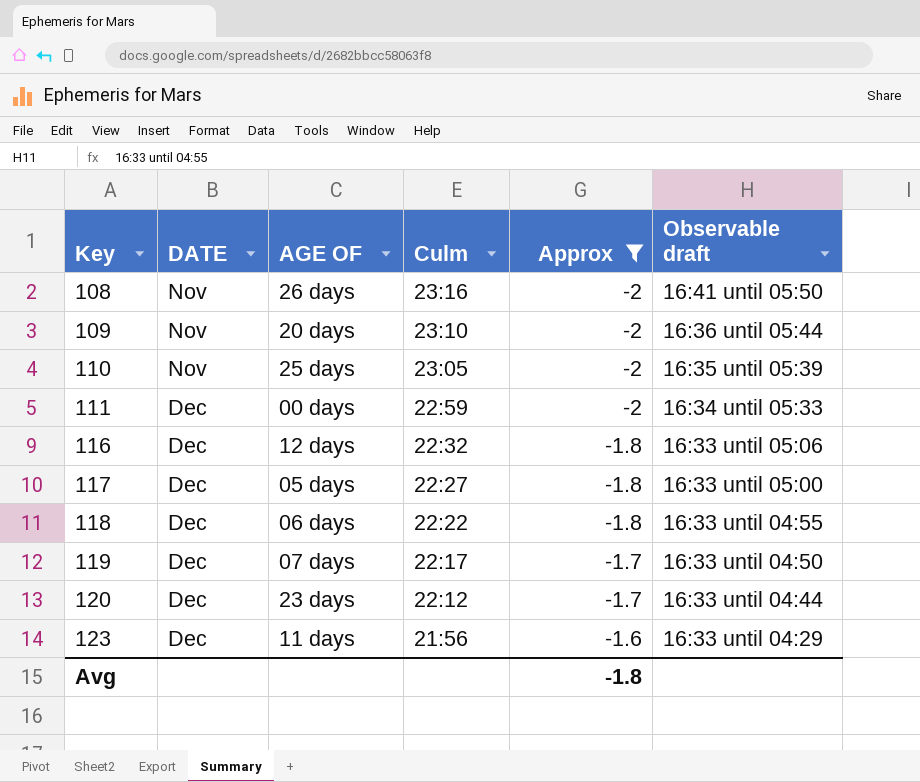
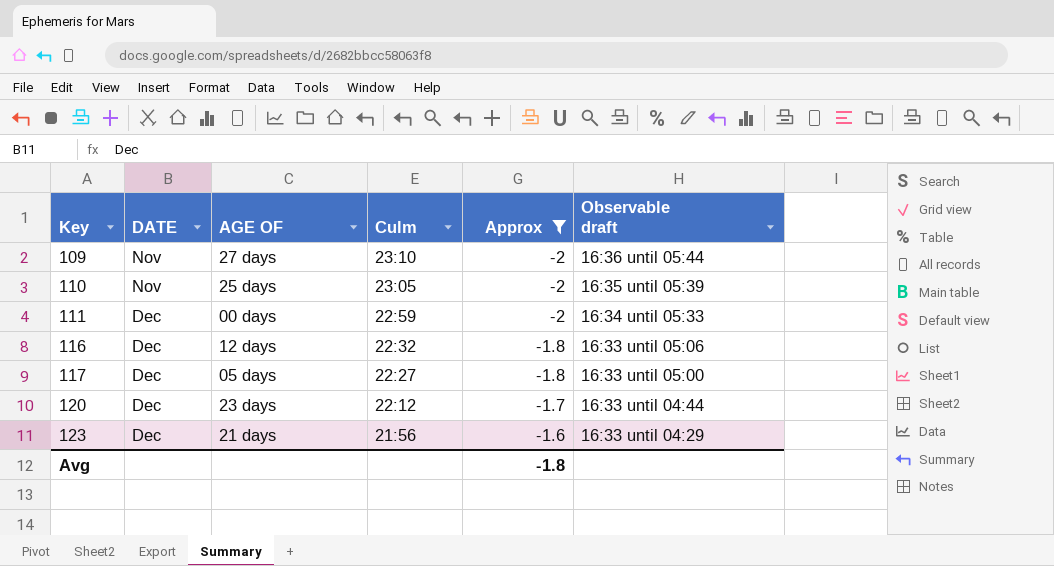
row 108: Nov | 26 days | 23:16 | -2 | 16:41 until 05:50 -> none
row 118: Dec | 06 days | 22:22 | -1.8 | 16:33 until 04:55 -> none
row 119: Dec | 07 days | 22:17 | -1.7 | 16:33 until 04:50 -> none
109 | AGE OF: 20 days -> 27 days
123 | AGE OF: 11 days -> 21 days

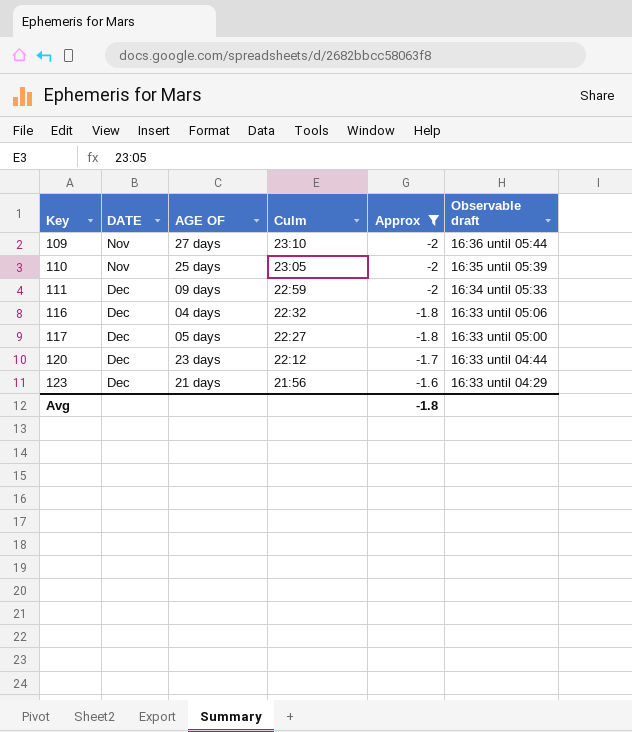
111 | AGE OF: 00 days -> 09 days
116 | AGE OF: 12 days -> 04 days

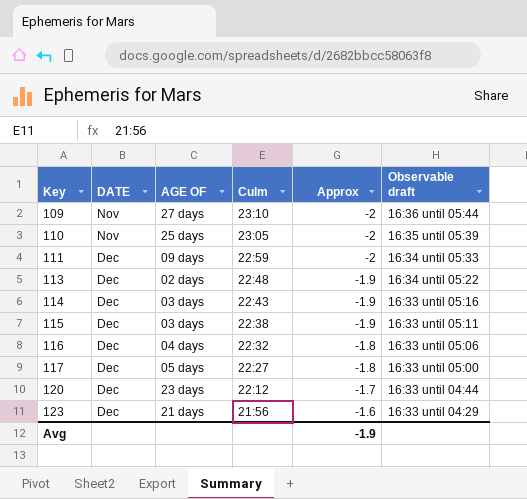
filter: Approx != -1.9 -> none
Avg | Approx: -1.8 -> -1.9

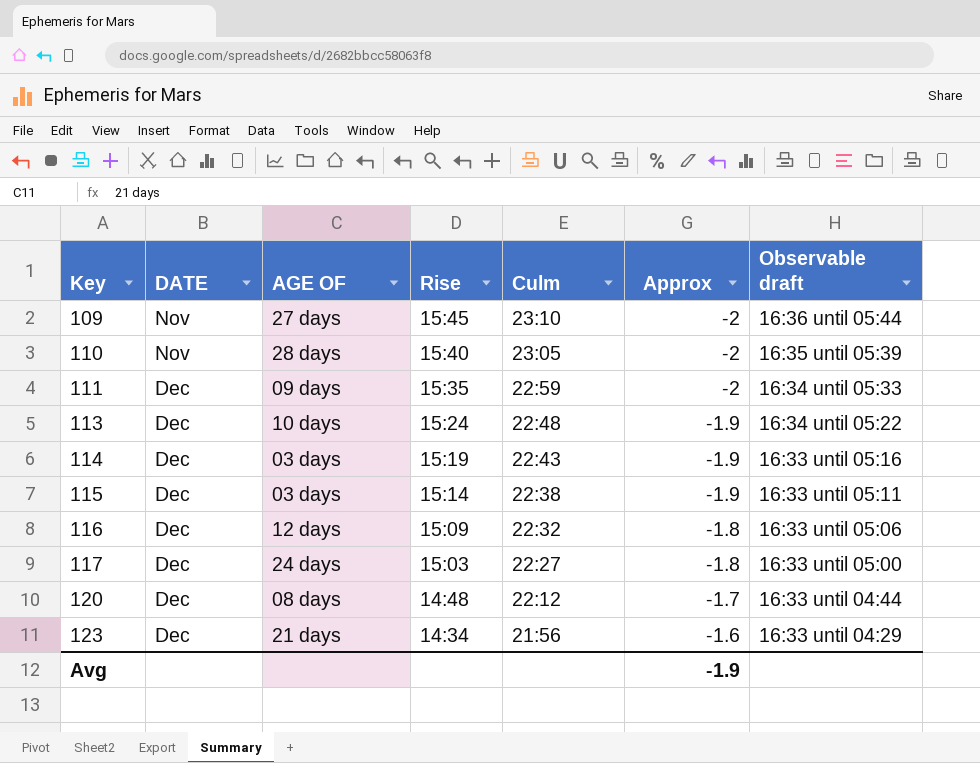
column Rise | position: none -> 4
110 | AGE OF: 25 days -> 28 days
113 | AGE OF: 02 days -> 10 days
116 | AGE OF: 04 days -> 12 days
117 | AGE OF: 05 days -> 24 days
120 | AGE OF: 23 days -> 08 days

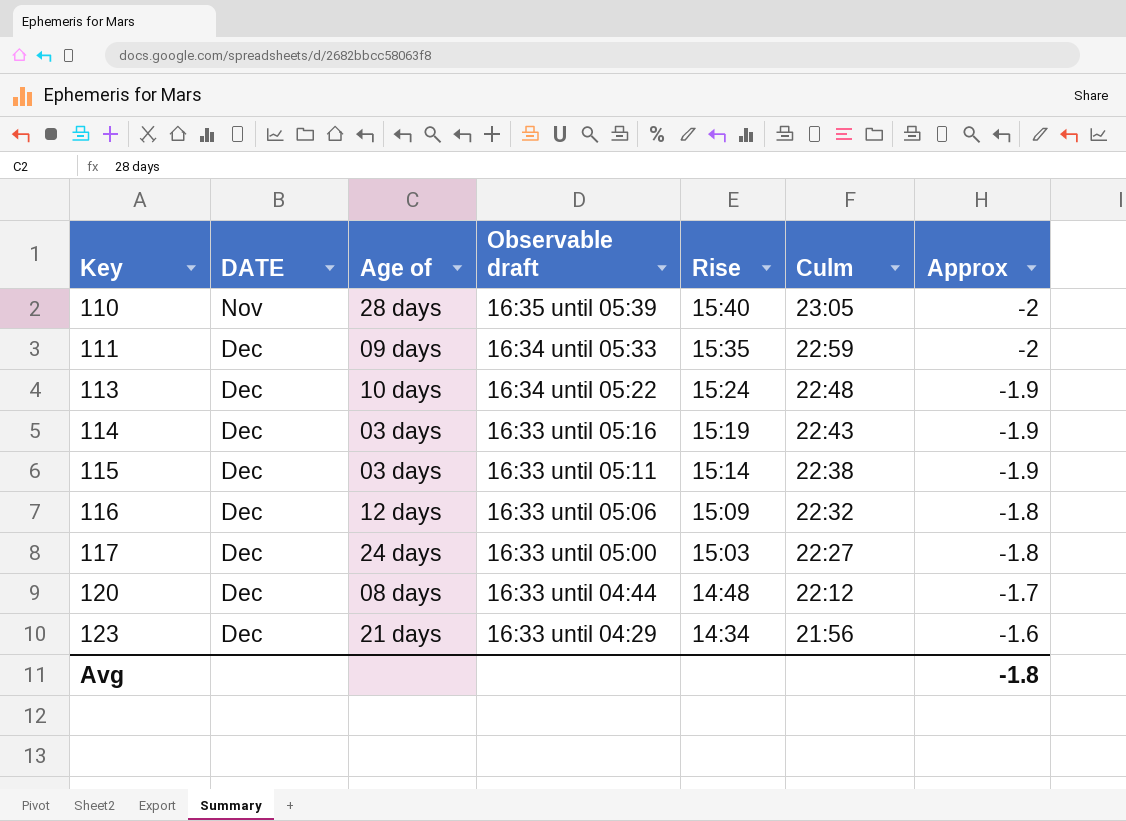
column name: AGE OF -> Age of
column Observable draft | position: 7 -> 4
row 109: Nov | 27 days | 15:45 | 23:10 | -2 | 16:36 until 05:44 -> none
Avg | Approx: -1.9 -> -1.8

